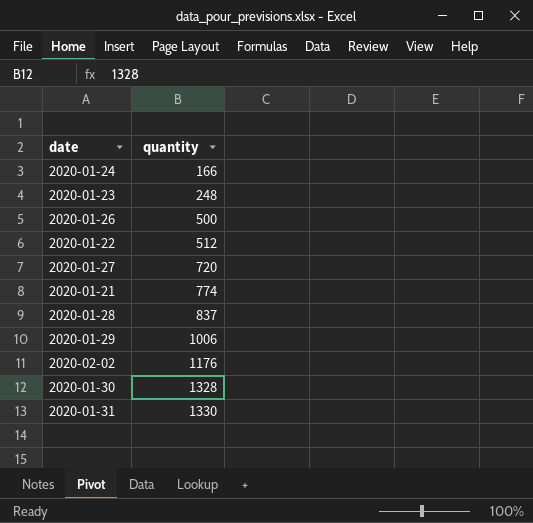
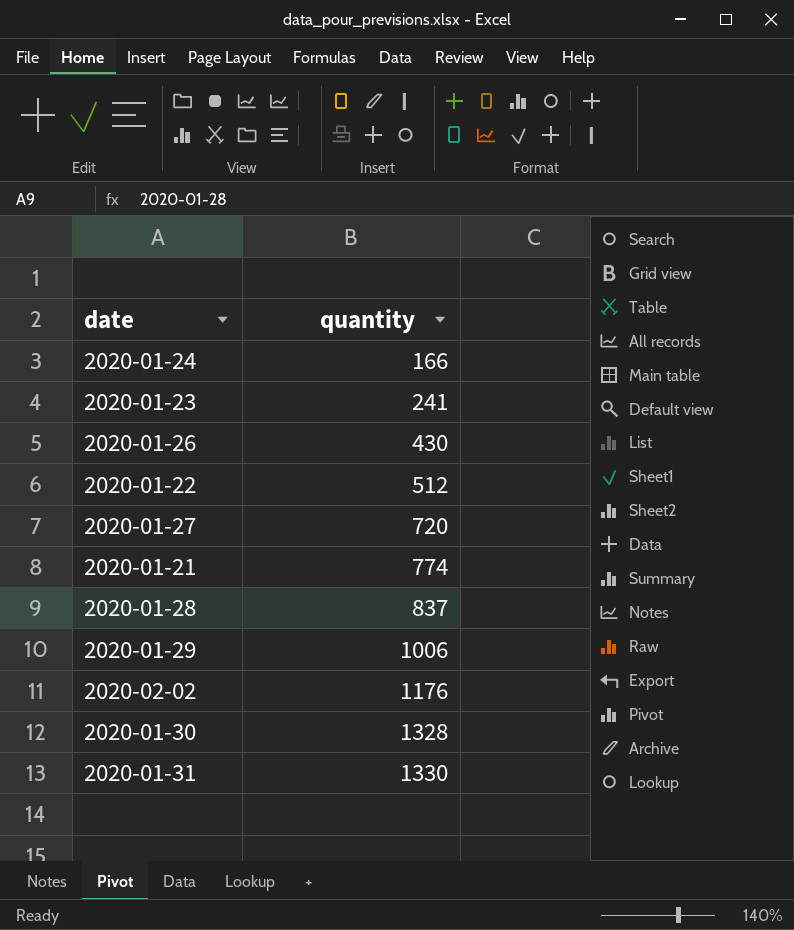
2020-01-23 | quantity: 248 -> 241
2020-01-26 | quantity: 500 -> 430

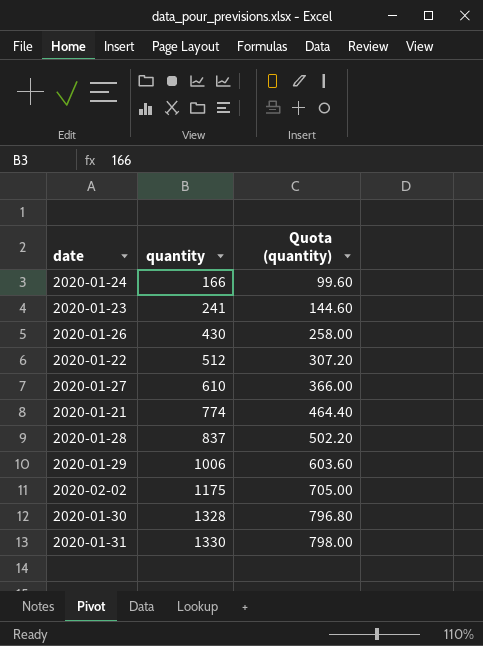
column Quota (quantity) | formula: none -> [quantity] * 0.6
2020-01-27 | quantity: 720 -> 610
2020-02-02 | quantity: 1176 -> 1175

